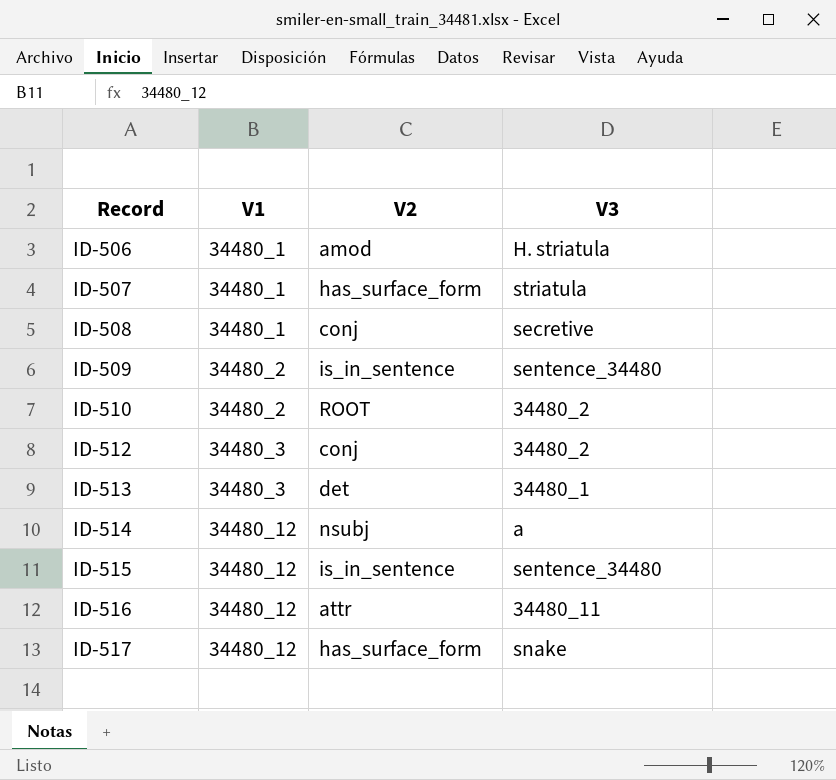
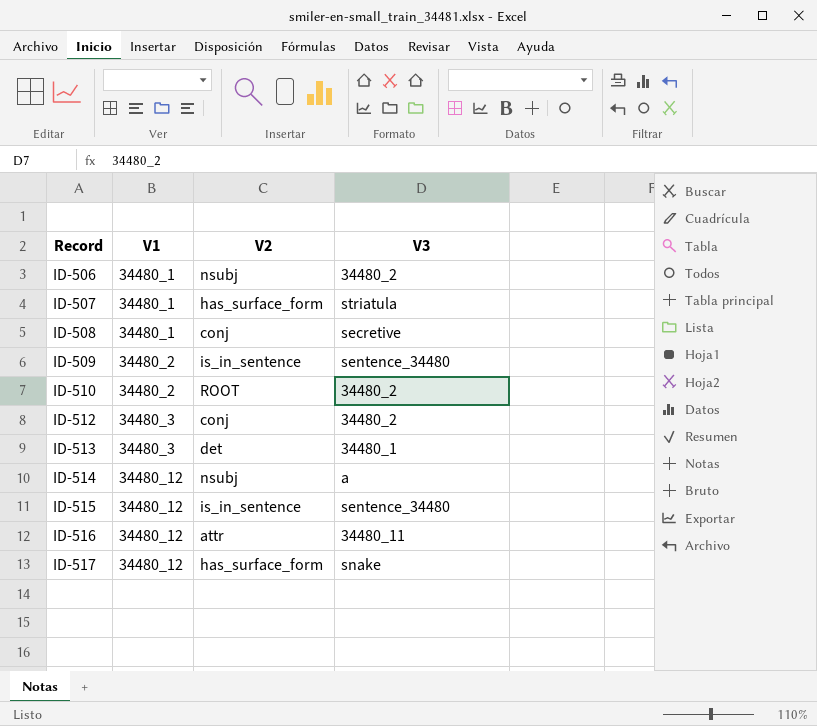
ID-506 | V2: amod -> nsubj
ID-506 | V3: H. striatula -> 34480_2

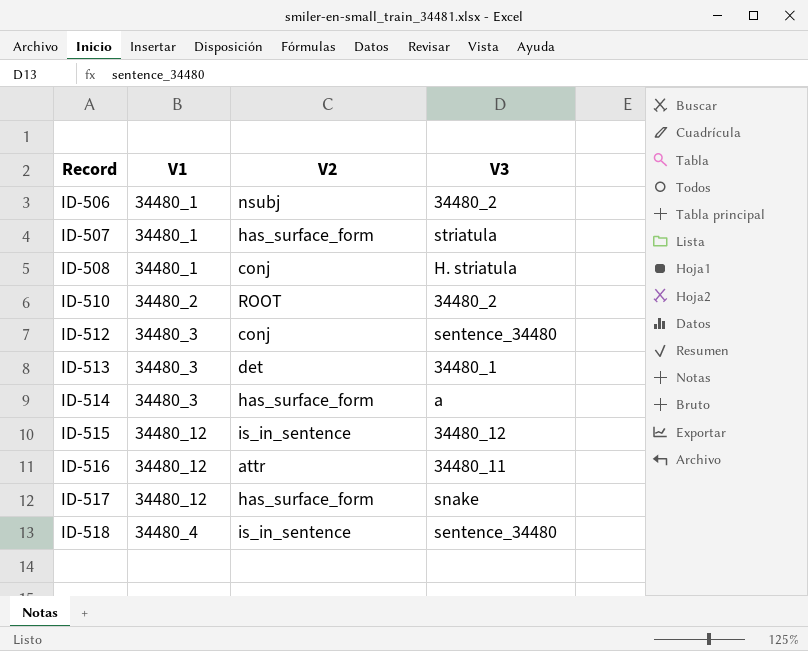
row ID-509: 34480_2 | is_in_sentence | sentence_34480 -> none
ID-508 | V3: secretive -> H. striatula
ID-512 | V3: 34480_2 -> sentence_34480
ID-514 | V1: 34480_12 -> 34480_3
ID-514 | V2: nsubj -> has_surface_form
ID-515 | V3: sentence_34480 -> 34480_12
row ID-518: none -> 34480_4 | is_in_sentence | sentence_34480

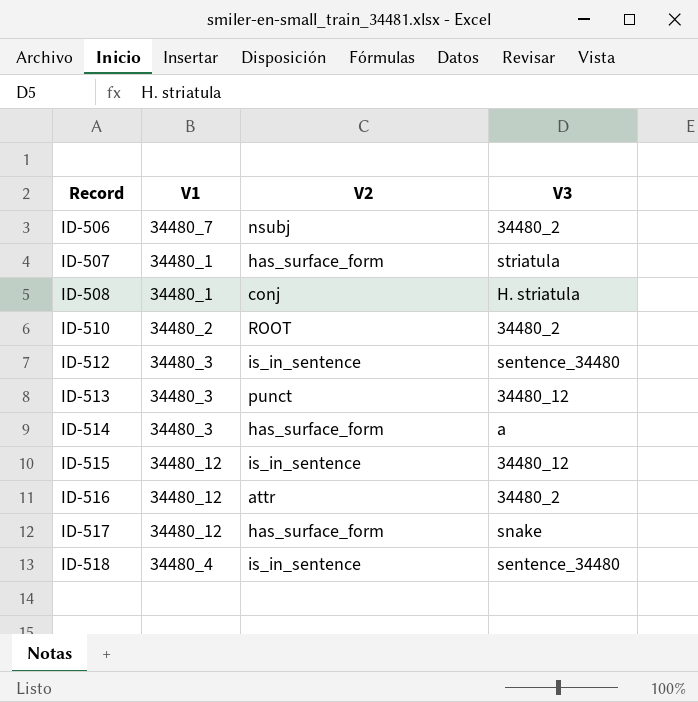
ID-506 | V1: 34480_1 -> 34480_7
ID-512 | V2: conj -> is_in_sentence
ID-513 | V2: det -> punct
ID-513 | V3: 34480_1 -> 34480_12
ID-516 | V3: 34480_11 -> 34480_2

